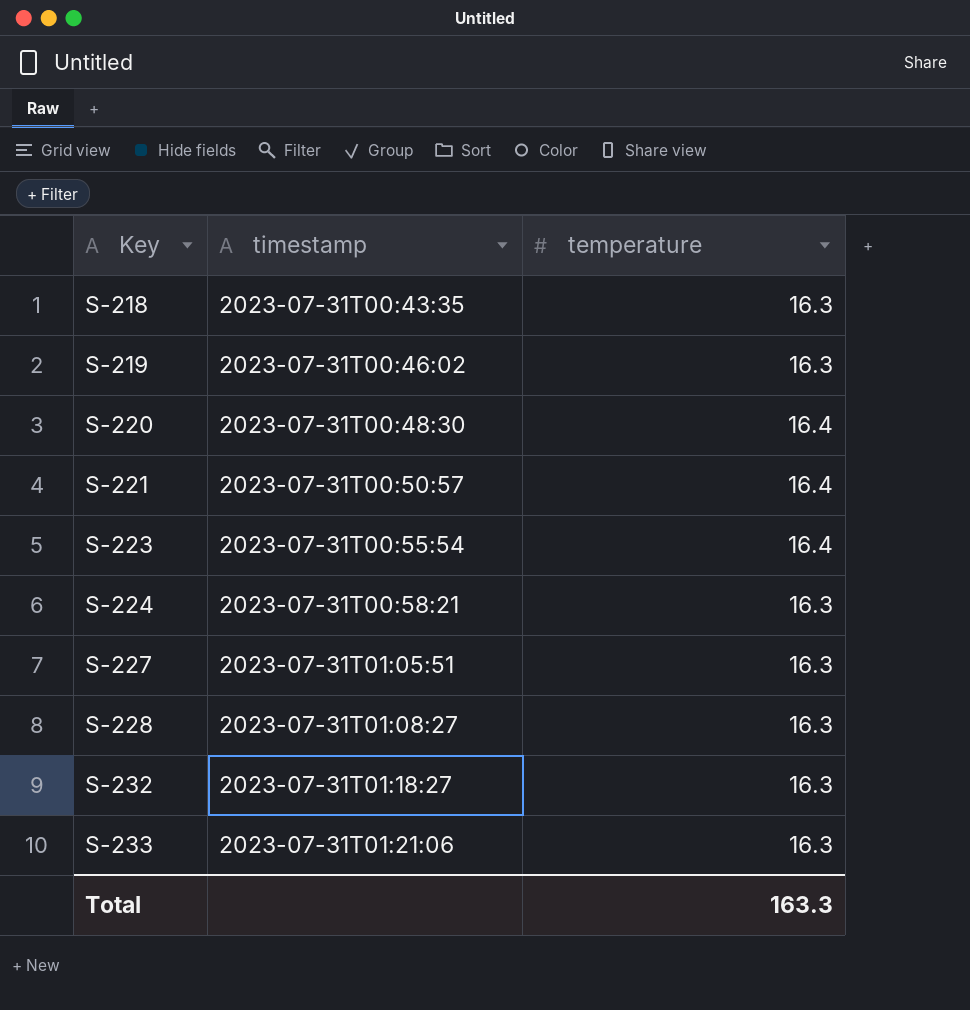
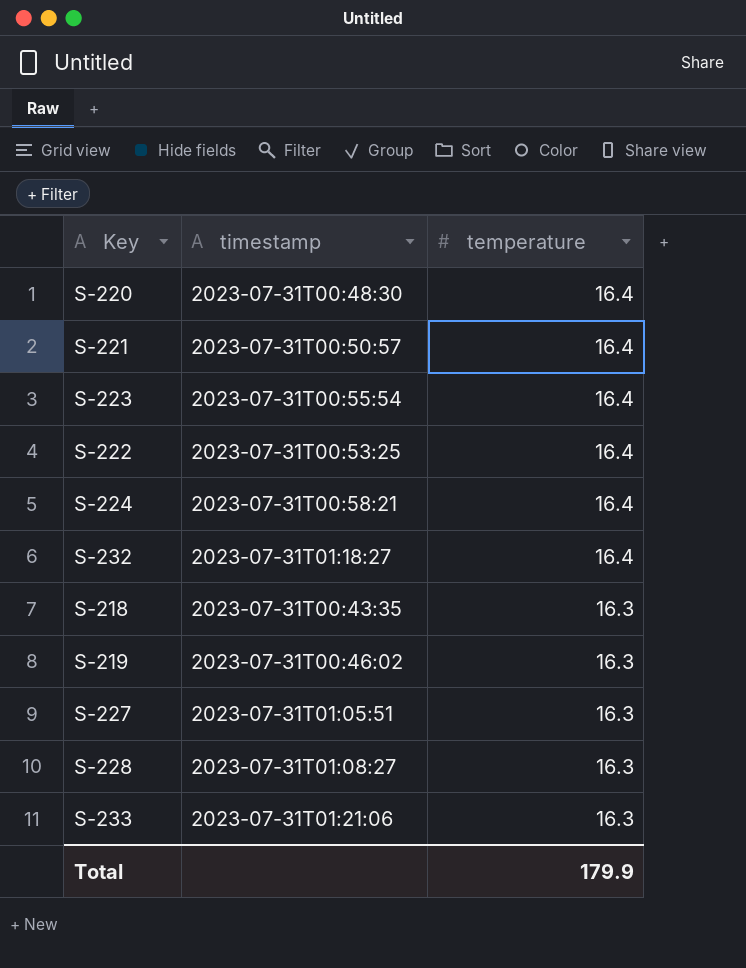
row order: Key ascending -> temperature descending
row S-222: none -> 2023-07-31T00:53:25 | 16.4
S-224 | temperature: 16.3 -> 16.4
S-232 | temperature: 16.3 -> 16.4
Total | temperature: 163.3 -> 179.9

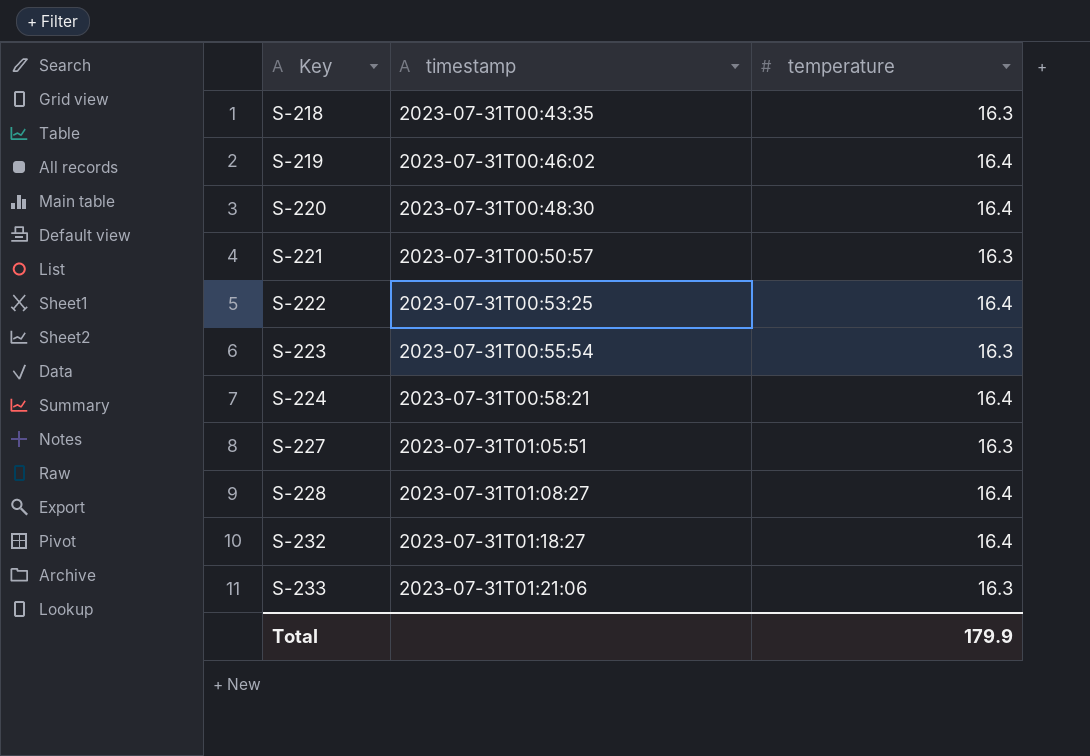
row order: temperature descending -> Key ascending
S-219 | temperature: 16.3 -> 16.4
S-221 | temperature: 16.4 -> 16.3
S-223 | temperature: 16.4 -> 16.3
S-228 | temperature: 16.3 -> 16.4

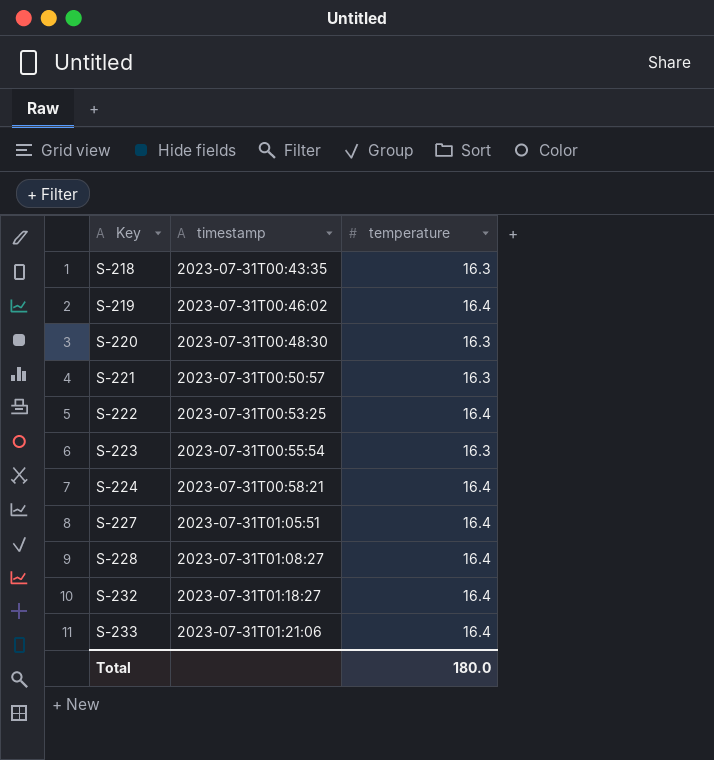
S-220 | temperature: 16.4 -> 16.3
S-227 | temperature: 16.3 -> 16.4
S-233 | temperature: 16.3 -> 16.4
Total | temperature: 179.9 -> 180.0

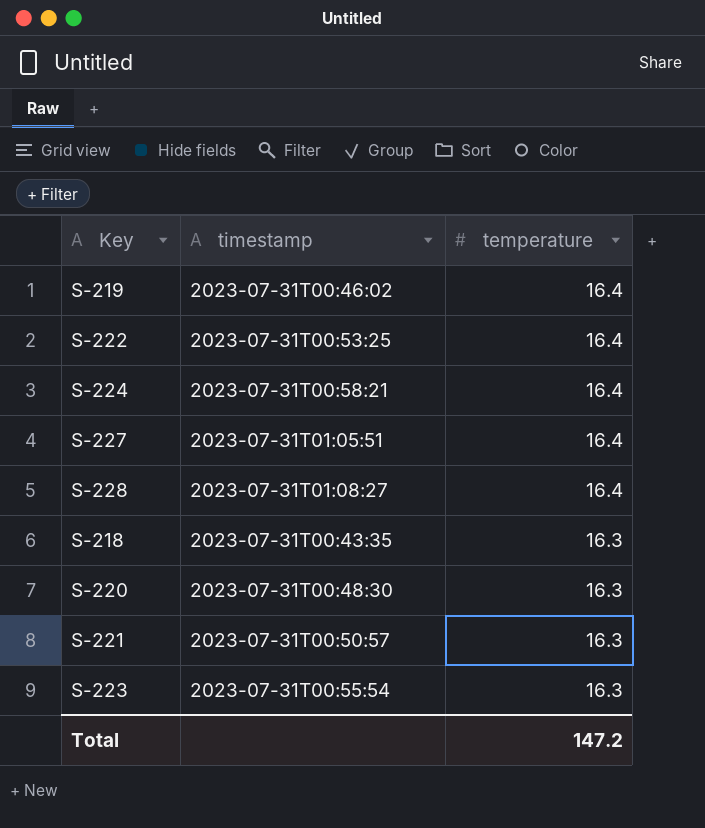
row order: Key ascending -> temperature descending
row S-232: 2023-07-31T01:18:27 | 16.4 -> none
row S-233: 2023-07-31T01:21:06 | 16.4 -> none
Total | temperature: 180.0 -> 147.2

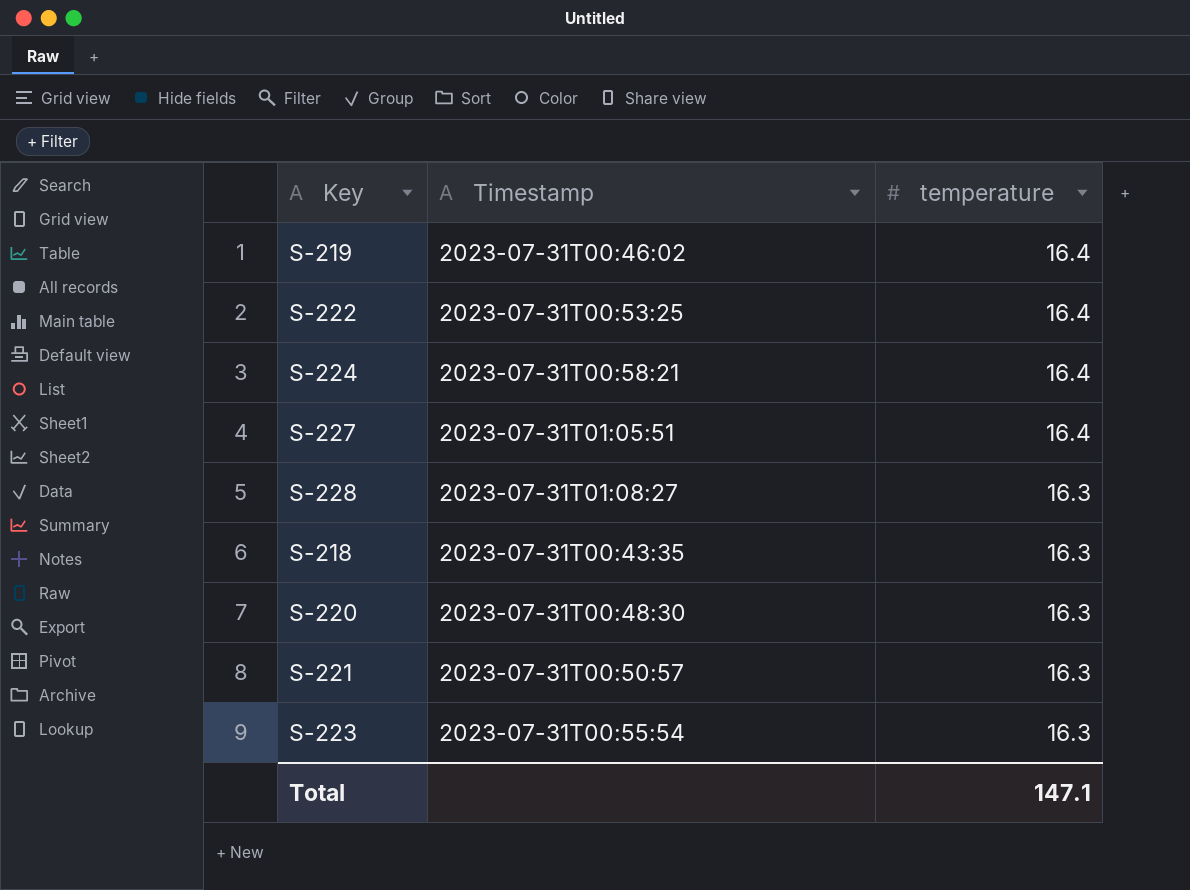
column name: timestamp -> Timestamp
S-228 | temperature: 16.4 -> 16.3
Total | temperature: 147.2 -> 147.1

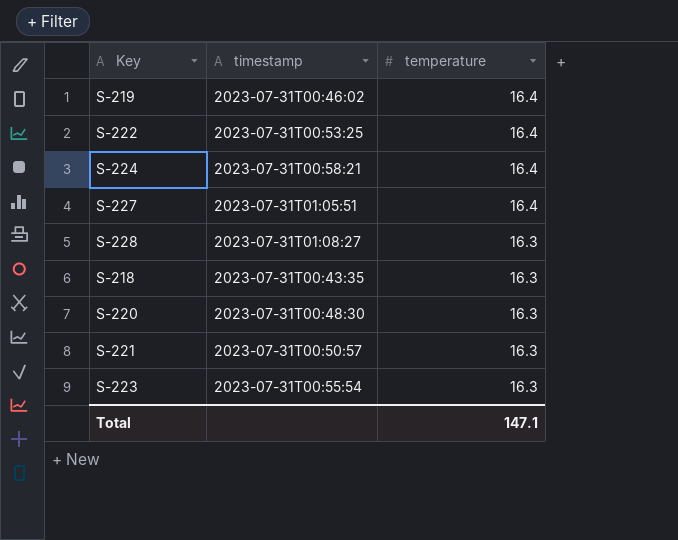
column name: Timestamp -> timestamp

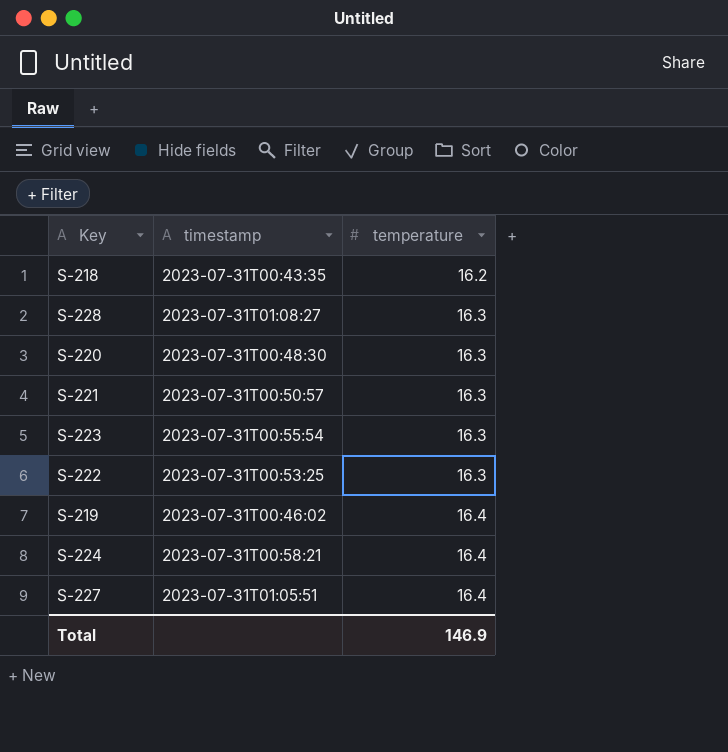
row order: temperature descending -> temperature ascending
S-218 | temperature: 16.3 -> 16.2
S-222 | temperature: 16.4 -> 16.3
Total | temperature: 147.1 -> 146.9

